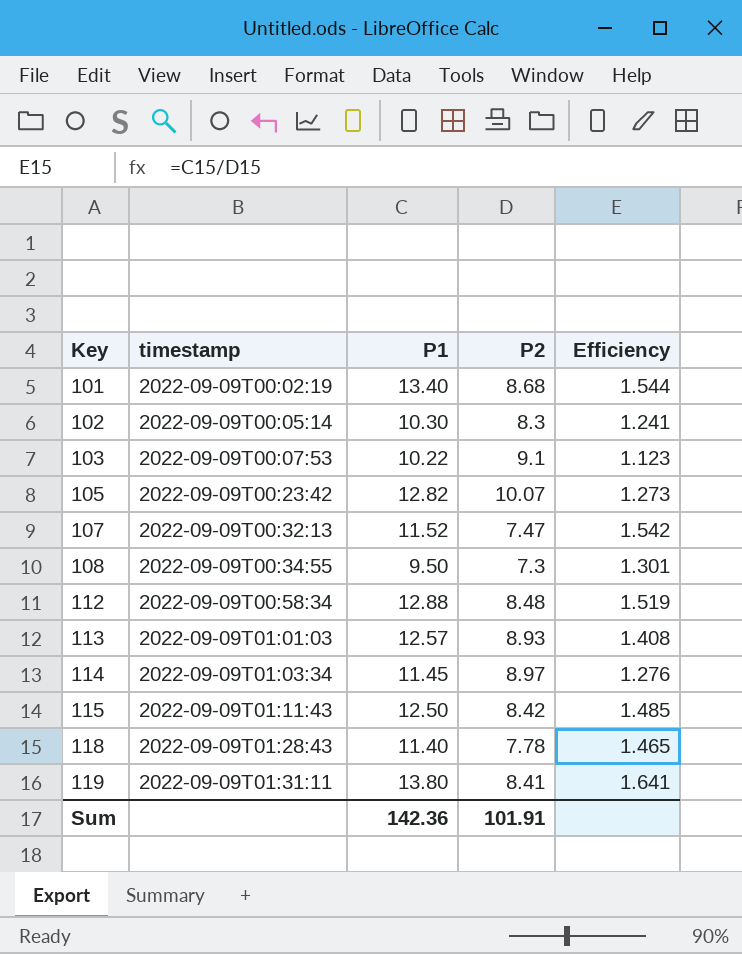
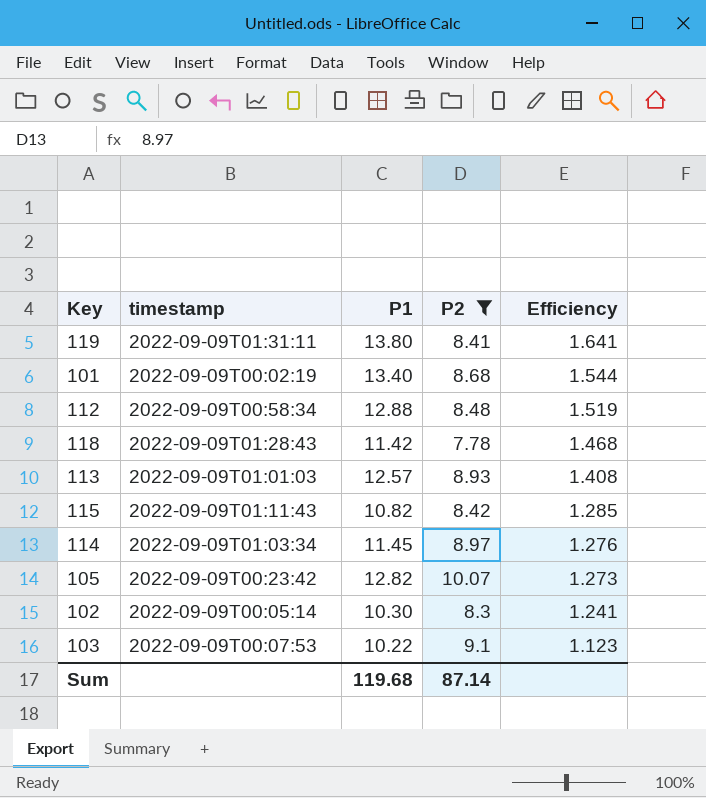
filter: none -> P2 >= 7.78
row order: Key ascending -> Efficiency descending
118 | P1: 11.40 -> 11.42
118 | Efficiency: 1.465 -> 1.468
115 | P1: 12.50 -> 10.82
115 | Efficiency: 1.485 -> 1.285
Sum | P1: 142.36 -> 119.68
Sum | P2: 101.91 -> 87.14

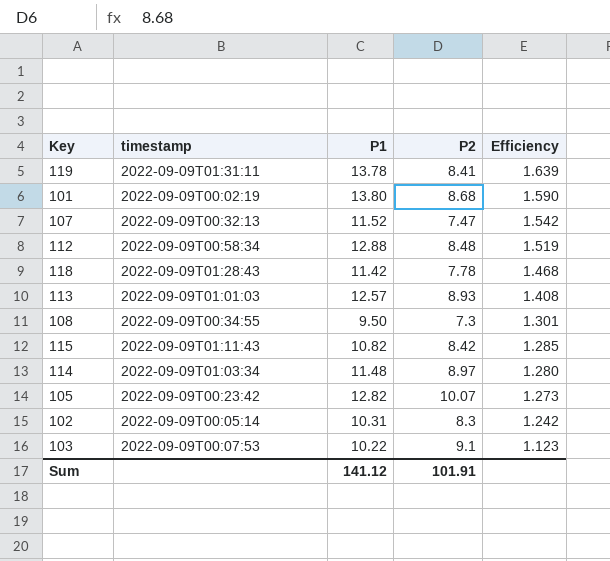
filter: P2 >= 7.78 -> none
119 | P1: 13.80 -> 13.78
119 | Efficiency: 1.641 -> 1.639
101 | P1: 13.40 -> 13.80
101 | Efficiency: 1.544 -> 1.590
114 | P1: 11.45 -> 11.48
114 | Efficiency: 1.276 -> 1.280
102 | P1: 10.30 -> 10.31
102 | Efficiency: 1.241 -> 1.242
Sum | P1: 119.68 -> 141.12
Sum | P2: 87.14 -> 101.91

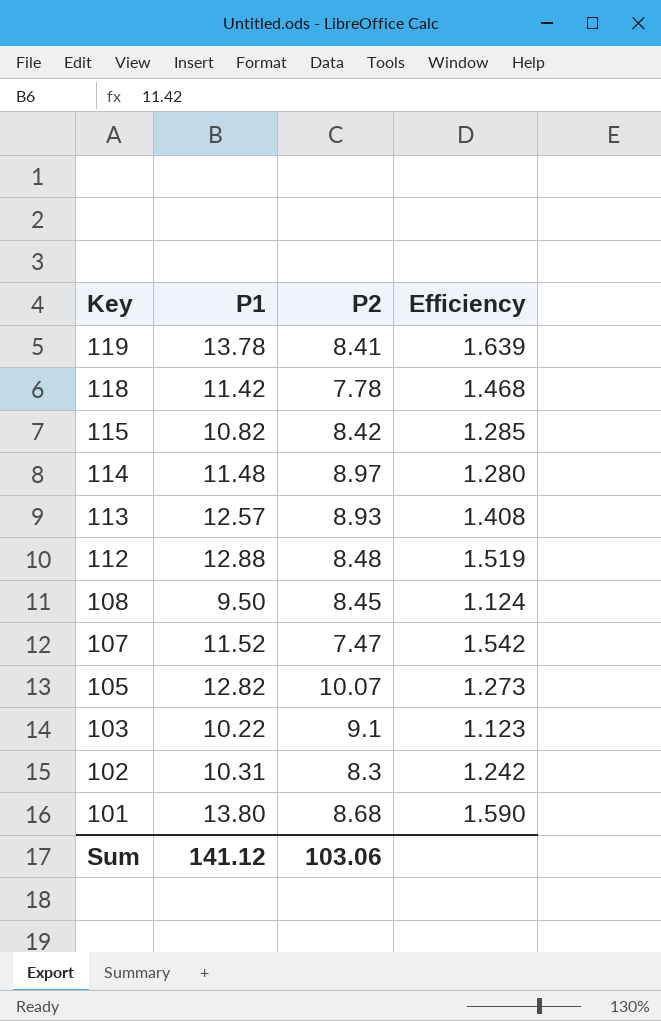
row order: Efficiency descending -> Key descending
column timestamp | position: 2 -> none
108 | P2: 7.3 -> 8.45
108 | Efficiency: 1.301 -> 1.124
Sum | P2: 101.91 -> 103.06

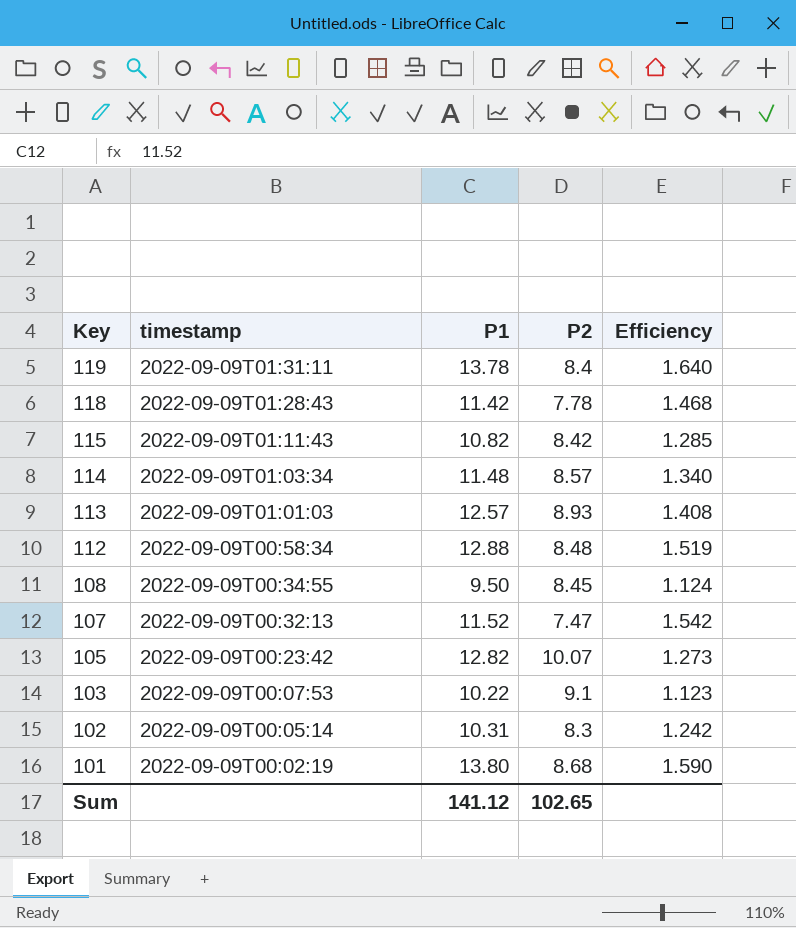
column timestamp | position: none -> 2
119 | P2: 8.41 -> 8.4
119 | Efficiency: 1.639 -> 1.640
114 | P2: 8.97 -> 8.57
114 | Efficiency: 1.280 -> 1.340
Sum | P2: 103.06 -> 102.65

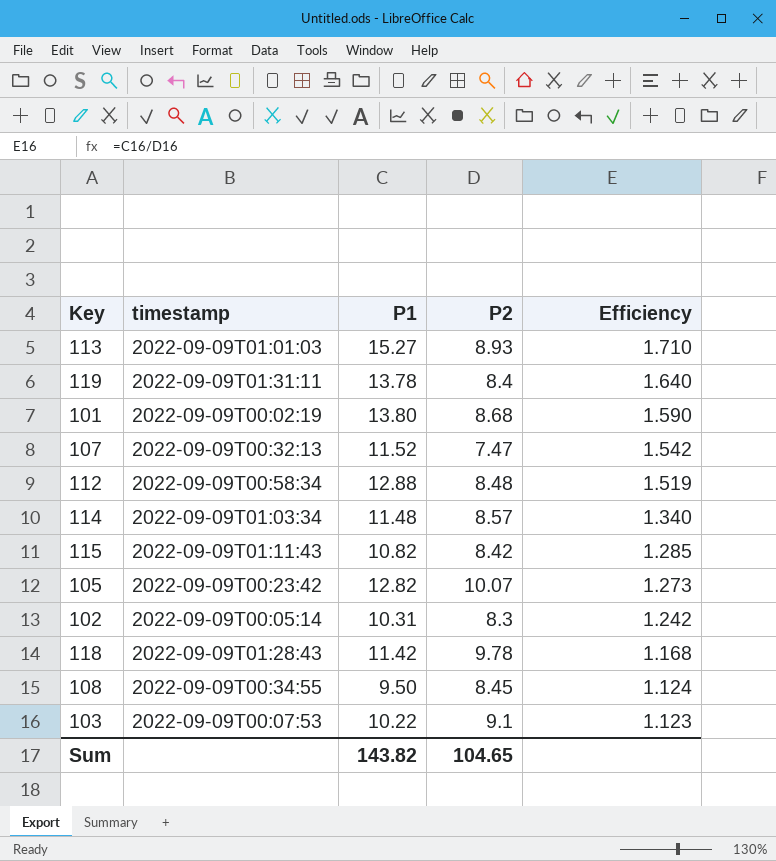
row order: Key descending -> Efficiency descending
113 | P1: 12.57 -> 15.27
113 | Efficiency: 1.408 -> 1.710
118 | P2: 7.78 -> 9.78
118 | Efficiency: 1.468 -> 1.168
Sum | P1: 141.12 -> 143.82
Sum | P2: 102.65 -> 104.65

